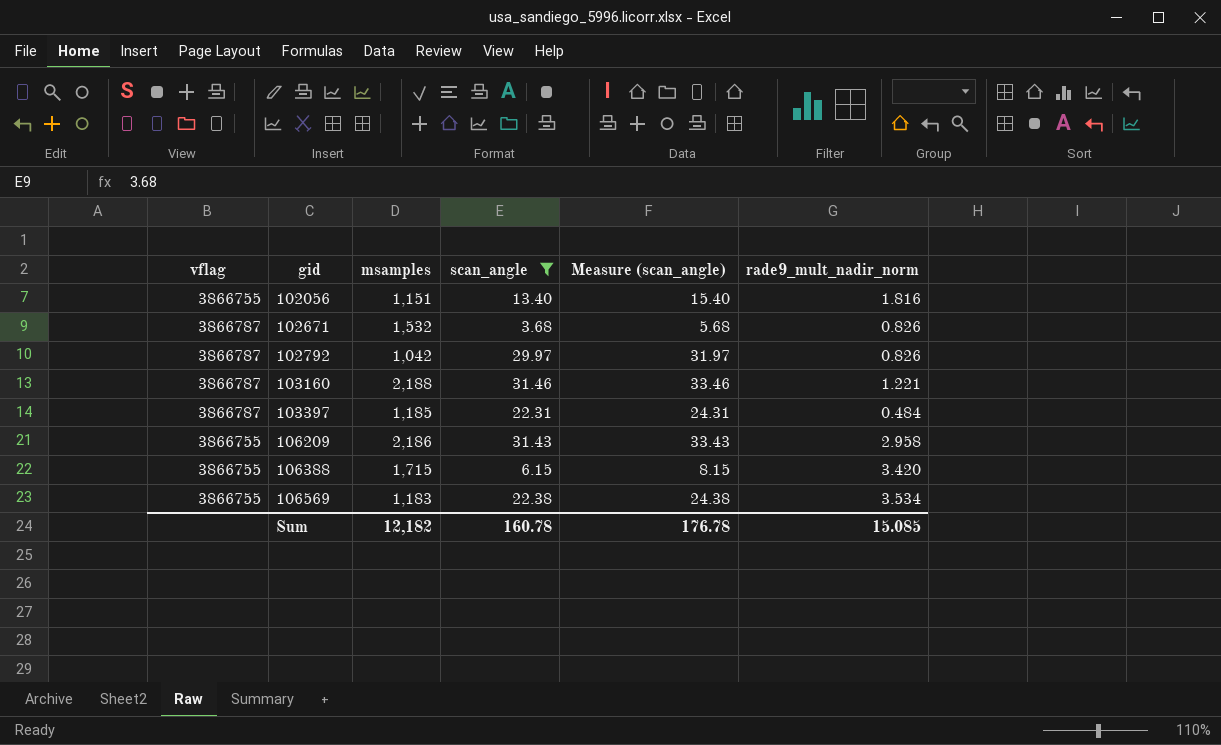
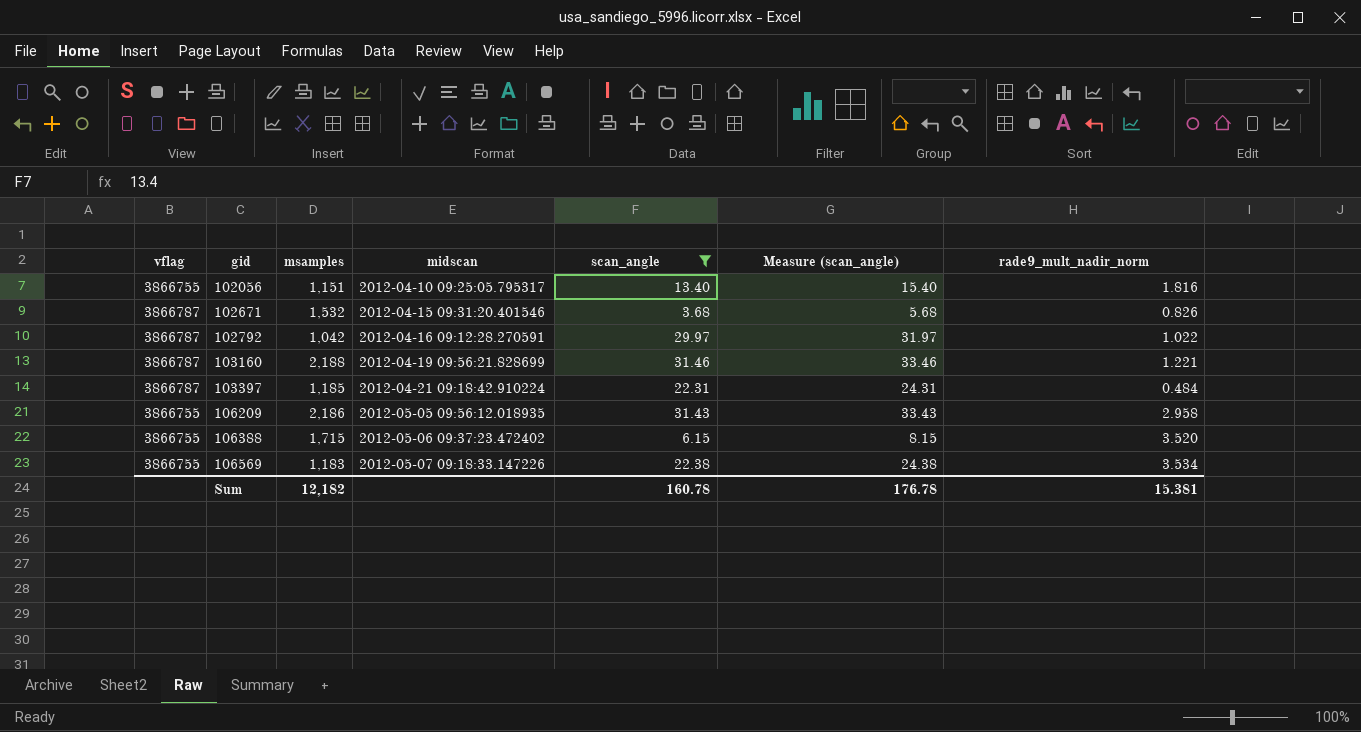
column midscan | position: none -> 4
102792 | rade9_mult_nadir_norm: 0.826 -> 1.022
106388 | rade9_mult_nadir_norm: 3.420 -> 3.520
Sum | rade9_mult_nadir_norm: 15.085 -> 15.381

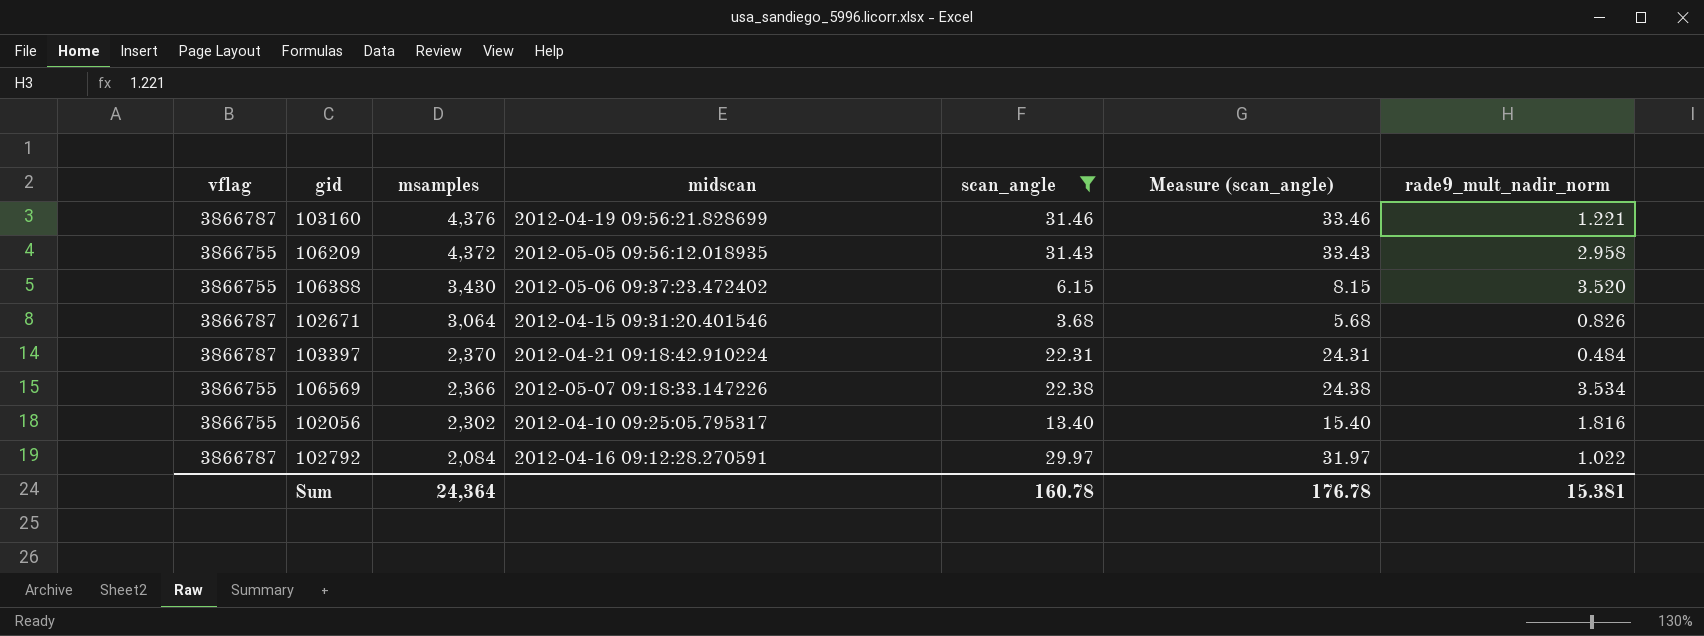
row order: gid ascending -> msamples descending
103160 | msamples: 2,188 -> 4,376
106209 | msamples: 2,186 -> 4,372
106388 | msamples: 1,715 -> 3,430
102671 | msamples: 1,532 -> 3,064
103397 | msamples: 1,185 -> 2,370
106569 | msamples: 1,183 -> 2,366
102056 | msamples: 1,151 -> 2,302
102792 | msamples: 1,042 -> 2,084
Sum | msamples: 12,182 -> 24,364

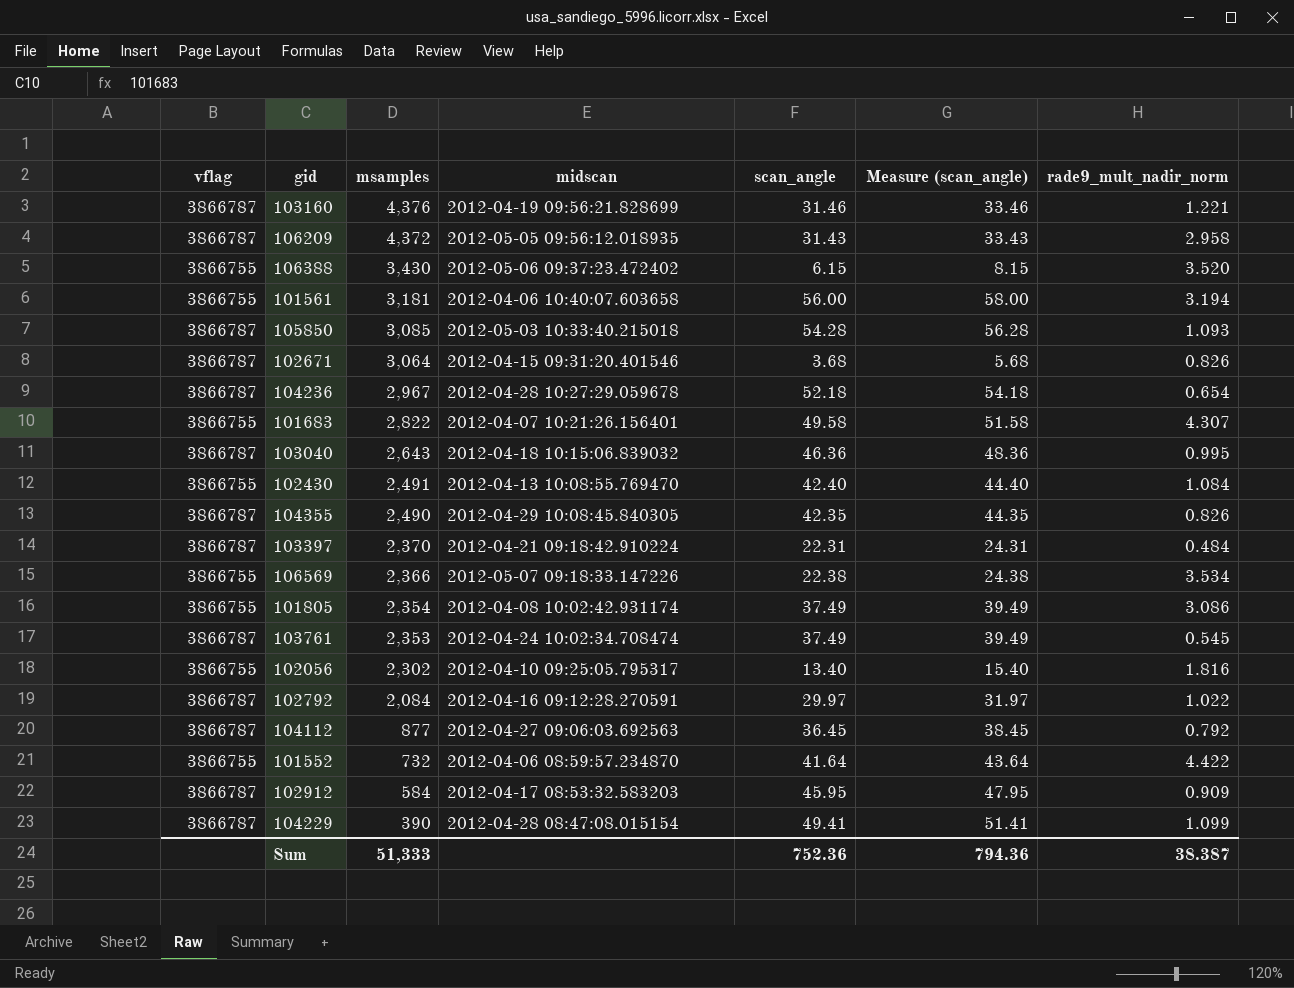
filter: scan_angle <= 31.46 -> none
106209 | vflag: 3866755 -> 3866787
Sum | msamples: 24,364 -> 51,333
Sum | scan_angle: 160.78 -> 752.36
Sum | Measure (scan_angle): 176.78 -> 794.36
Sum | rade9_mult_nadir_norm: 15.381 -> 38.387

